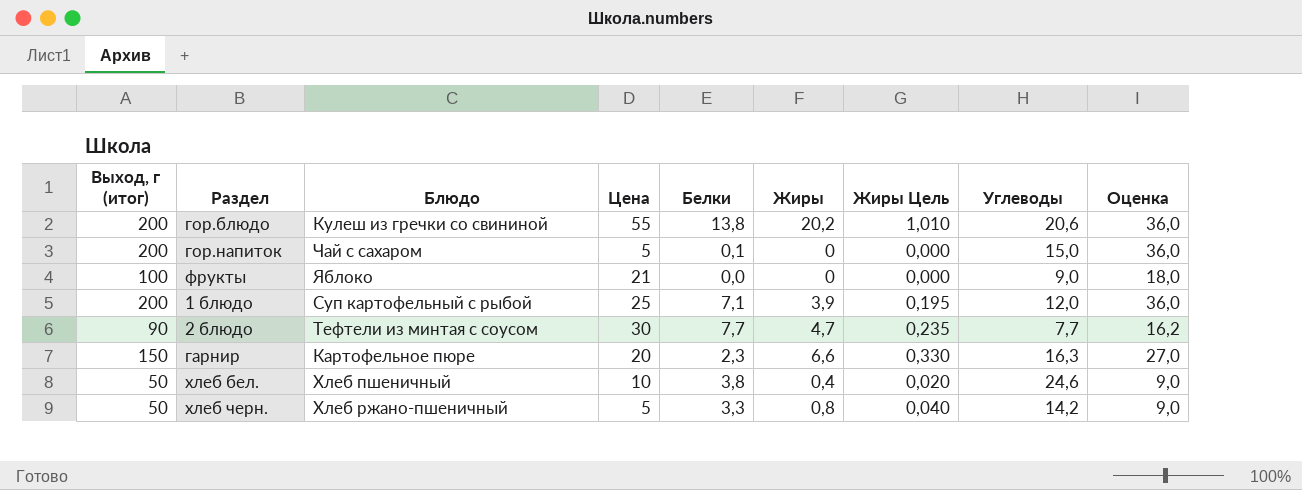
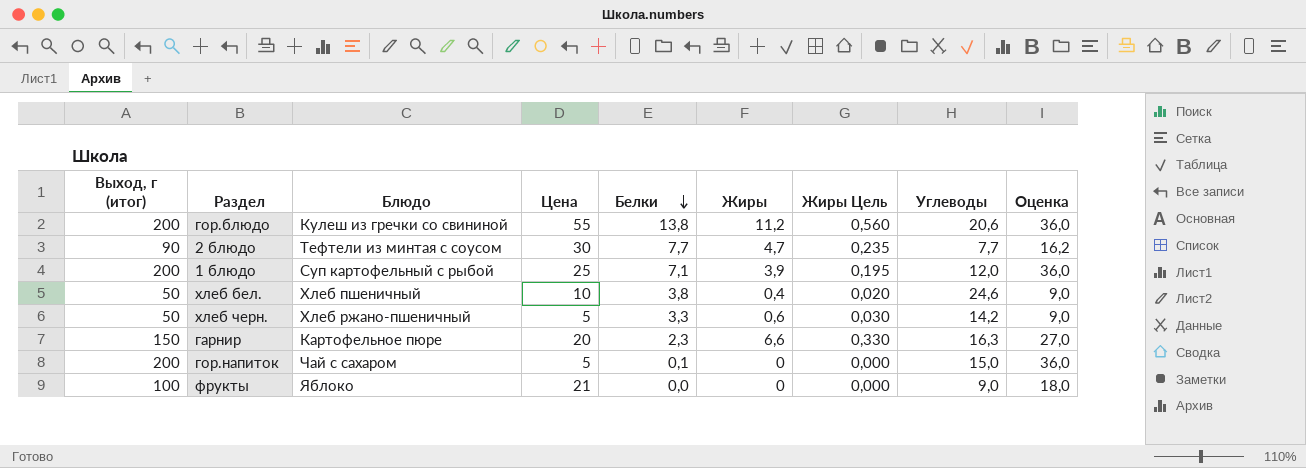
row order: none -> Белки descending
гор.блюдо | Жиры: 20,2 -> 11,2
гор.блюдо | Жиры Цель: 1,010 -> 0,560
хлеб черн. | Жиры: 0,8 -> 0,6
хлеб черн. | Жиры Цель: 0,040 -> 0,030

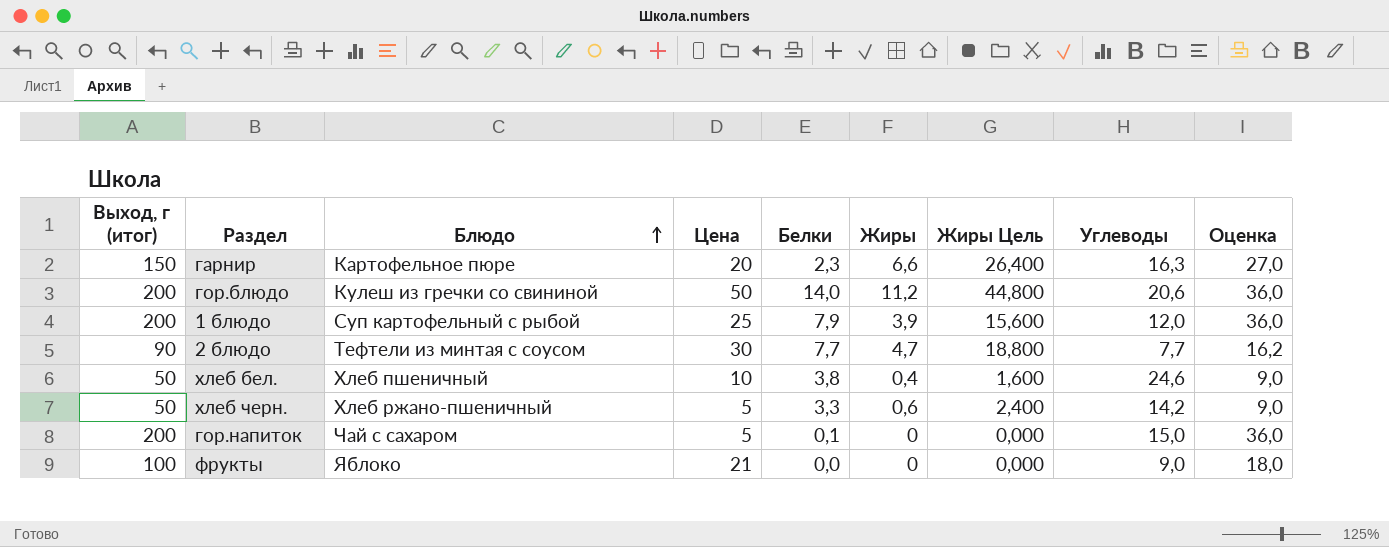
row order: Белки descending -> Блюдо ascending
column Жиры Цель | formula: [Жиры] * 0,05 -> [Жиры] * 4
гор.блюдо | Цена: 55 -> 50
гор.блюдо | Белки: 13,8 -> 14,0
1 блюдо | Белки: 7,1 -> 7,9

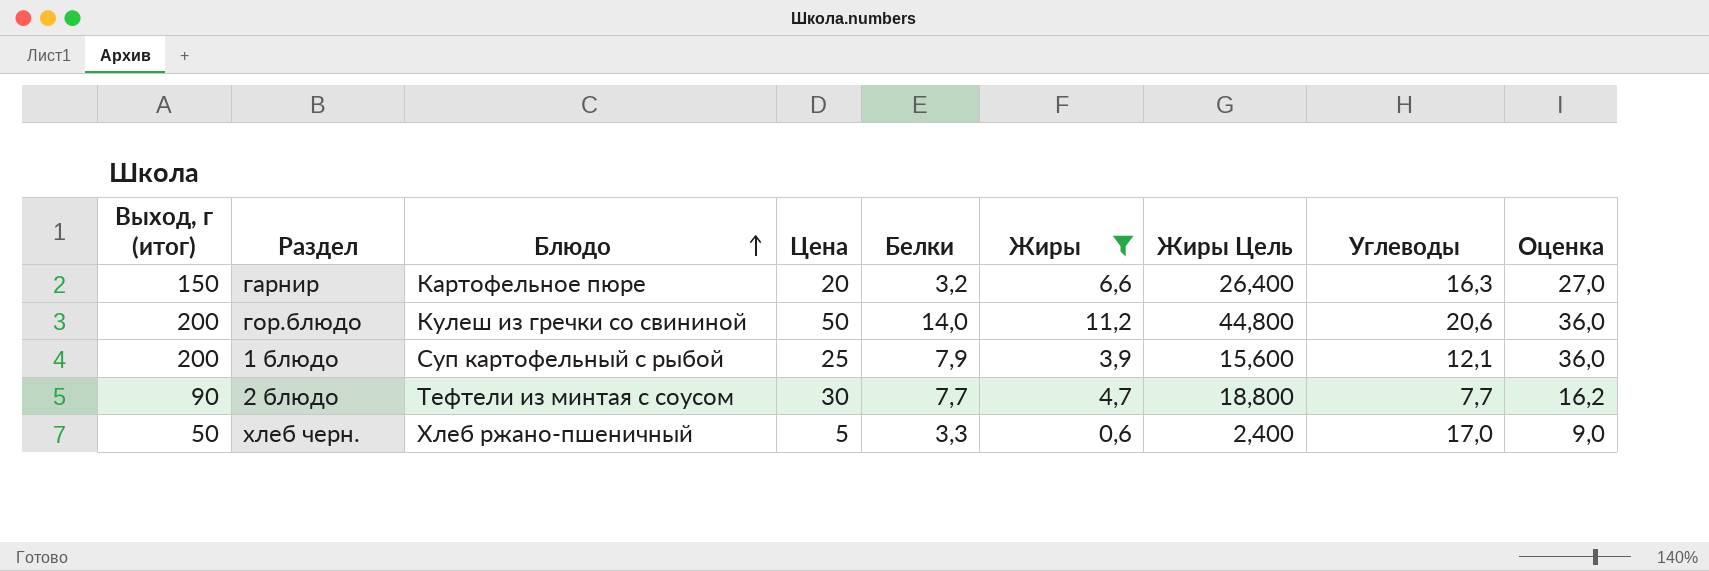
filter: none -> Жиры >= 0,6
гарнир | Белки: 2,3 -> 3,2
1 блюдо | Углеводы: 12,0 -> 12,1
хлеб черн. | Углеводы: 14,2 -> 17,0

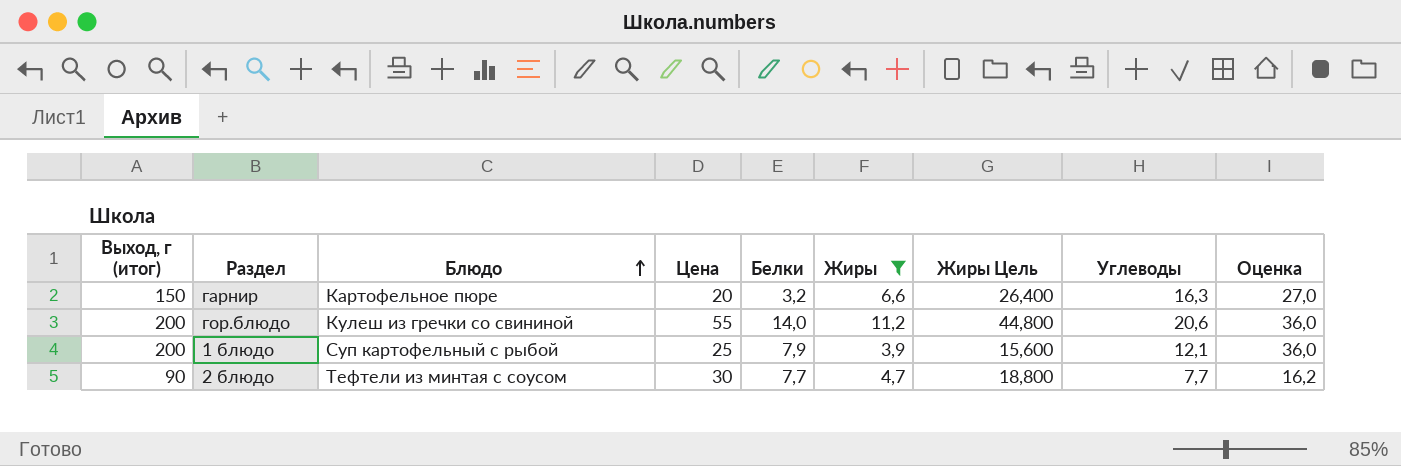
row хлеб черн.: 50 | Хлеб ржано-пшеничный | 5 | 3,3 | 0,6 | 2,400 | 17,0 | 9,0 -> none
гор.блюдо | Цена: 50 -> 55

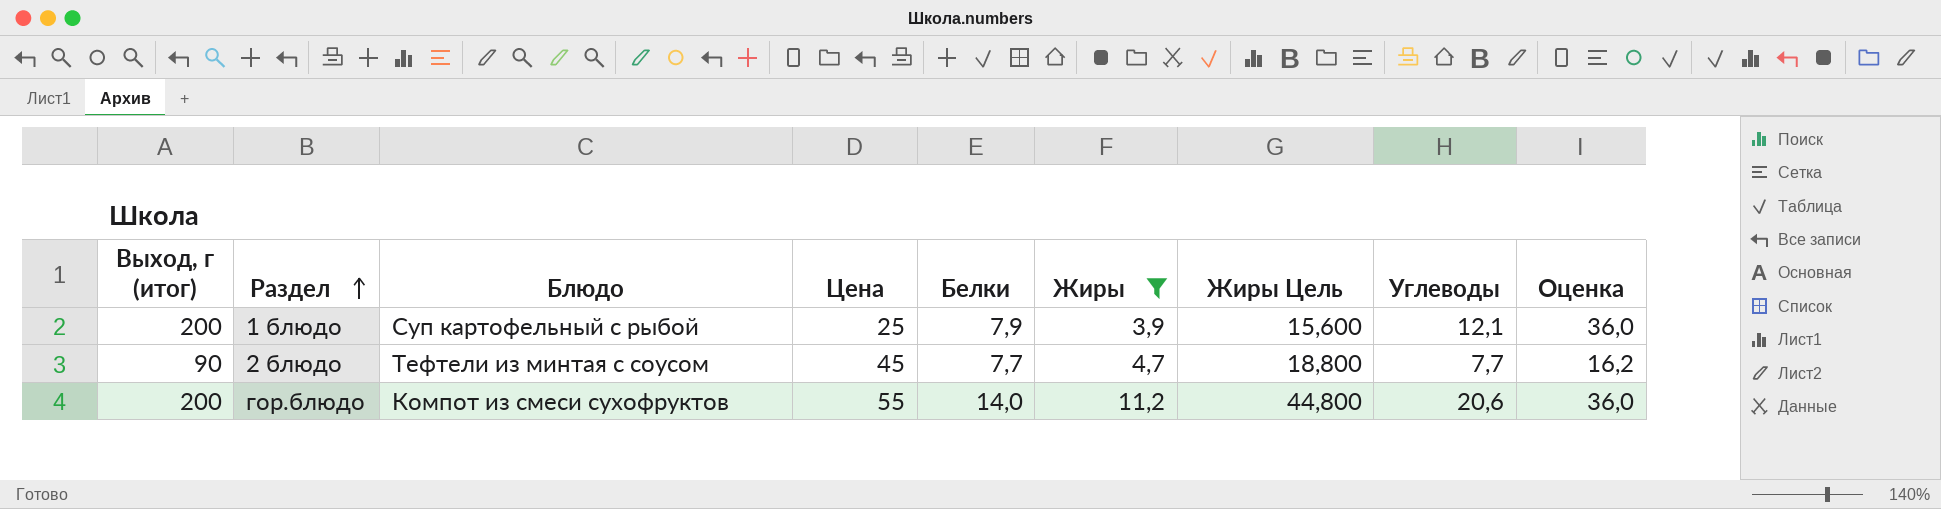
row order: Блюдо ascending -> Раздел ascending
row гарнир: 150 | Картофельное пюре | 20 | 3,2 | 6,6 | 26,400 | 16,3 | 27,0 -> none
2 блюдо | Цена: 30 -> 45
гор.блюдо | Блюдо: Кулеш из гречки со свининой -> Компот из смеси сухофруктов

